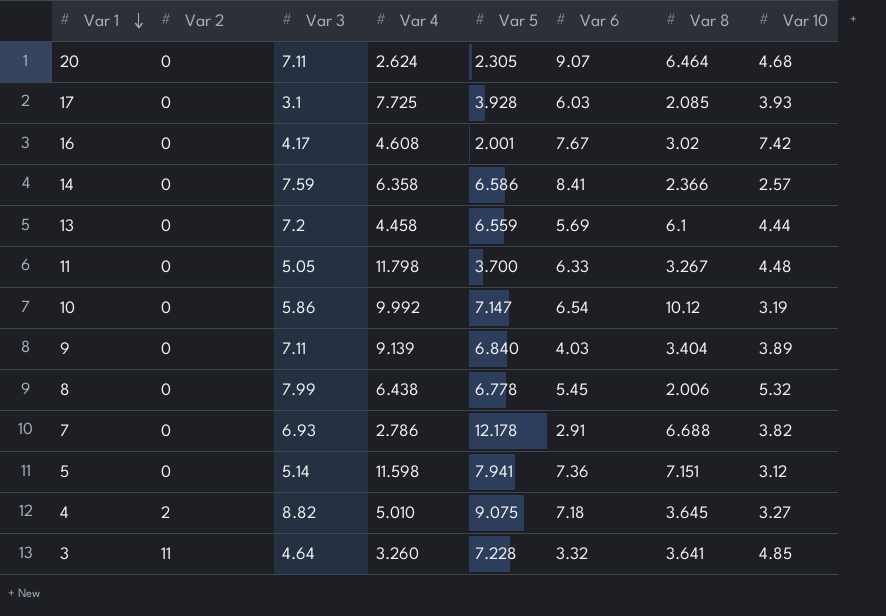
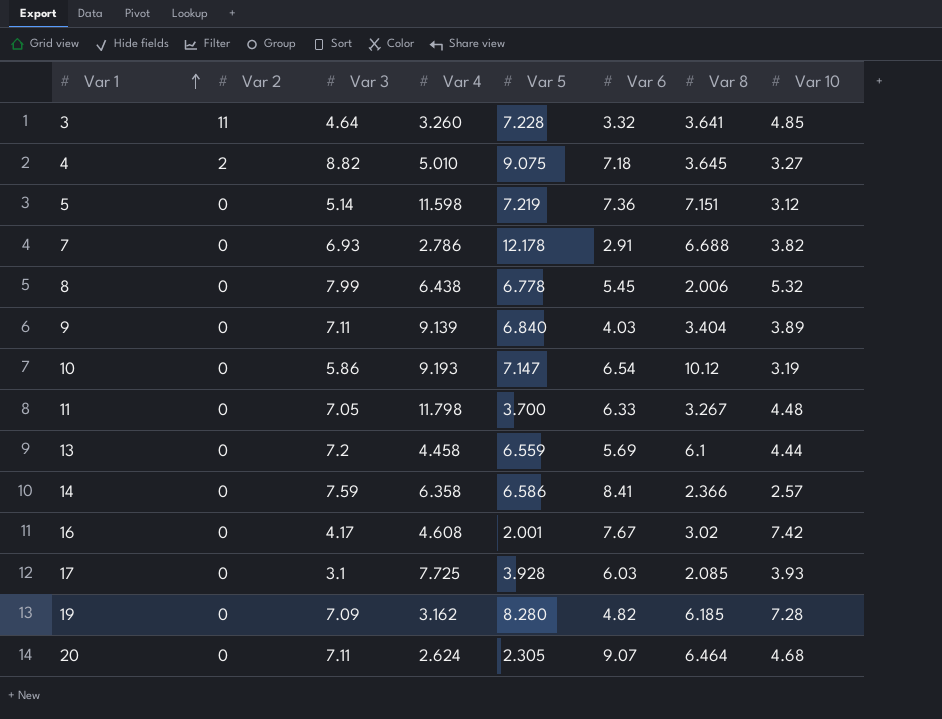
row order: Var 1 descending -> Var 1 ascending
5 | Var 5: 7.941 -> 7.219
10 | Var 4: 9.992 -> 9.193
11 | Var 3: 5.05 -> 7.05
row 19: none -> 0 | 7.09 | 3.162 | 8.280 | 4.82 | 6.185 | 7.28

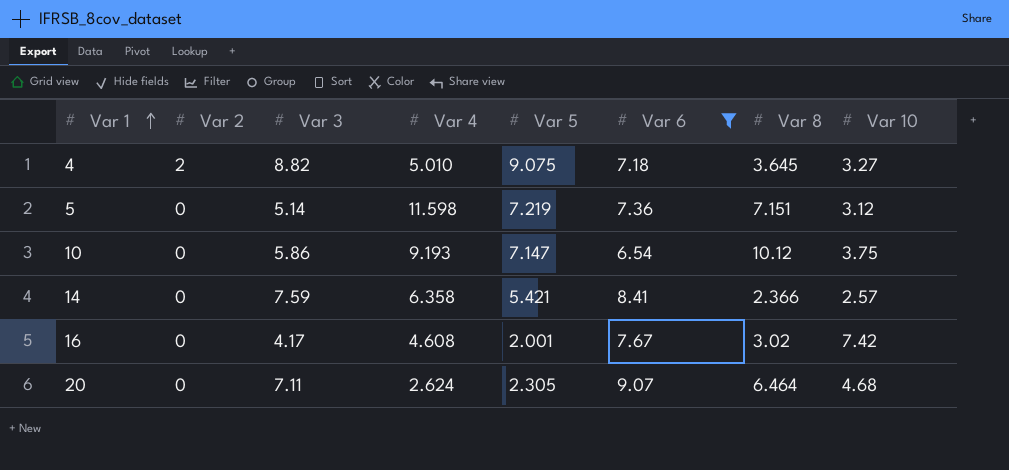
filter: none -> Var 6 >= 6.54
10 | Var 10: 3.19 -> 3.75
14 | Var 5: 6.586 -> 5.421

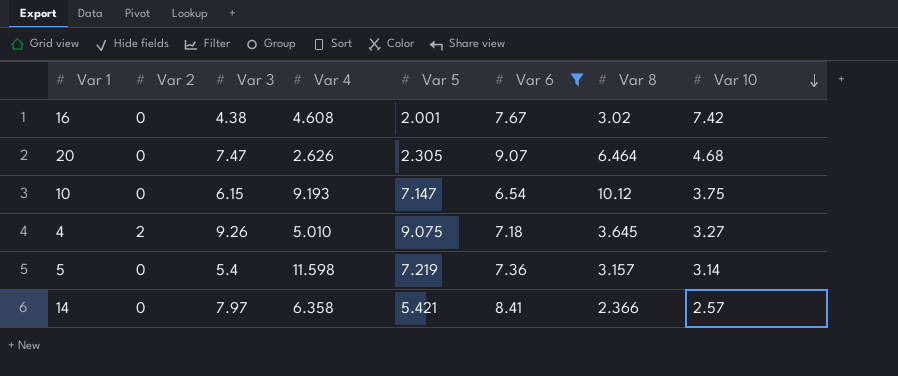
row order: Var 1 ascending -> Var 10 descending
16 | Var 3: 4.17 -> 4.38
20 | Var 3: 7.11 -> 7.47
20 | Var 4: 2.624 -> 2.626
10 | Var 3: 5.86 -> 6.15
4 | Var 3: 8.82 -> 9.26
5 | Var 3: 5.14 -> 5.4
5 | Var 8: 7.151 -> 3.157
5 | Var 10: 3.12 -> 3.14
14 | Var 3: 7.59 -> 7.97

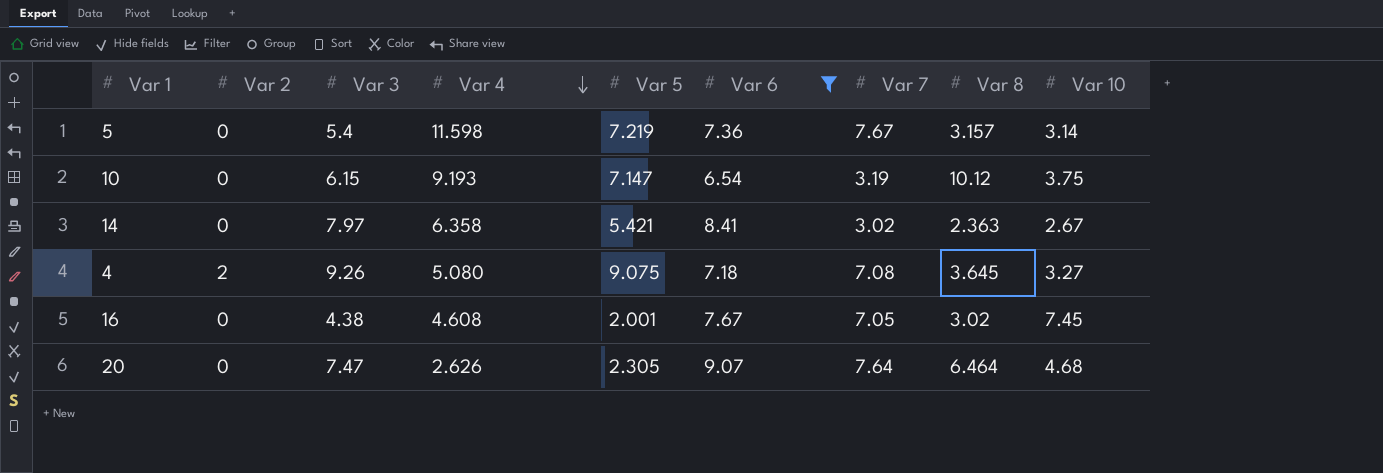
row order: Var 10 descending -> Var 4 descending
column Var 7 | position: none -> 7
14 | Var 8: 2.366 -> 2.363
14 | Var 10: 2.57 -> 2.67
4 | Var 4: 5.010 -> 5.080
16 | Var 10: 7.42 -> 7.45

